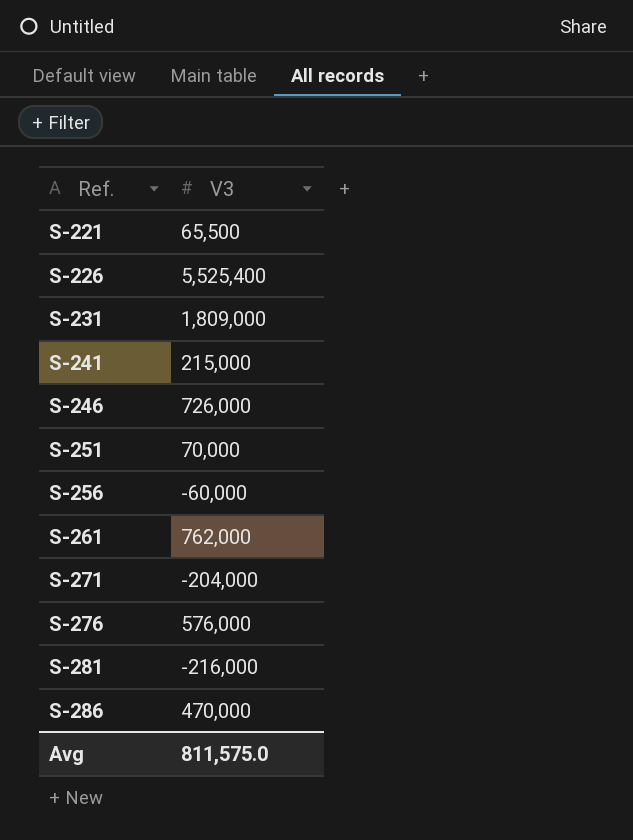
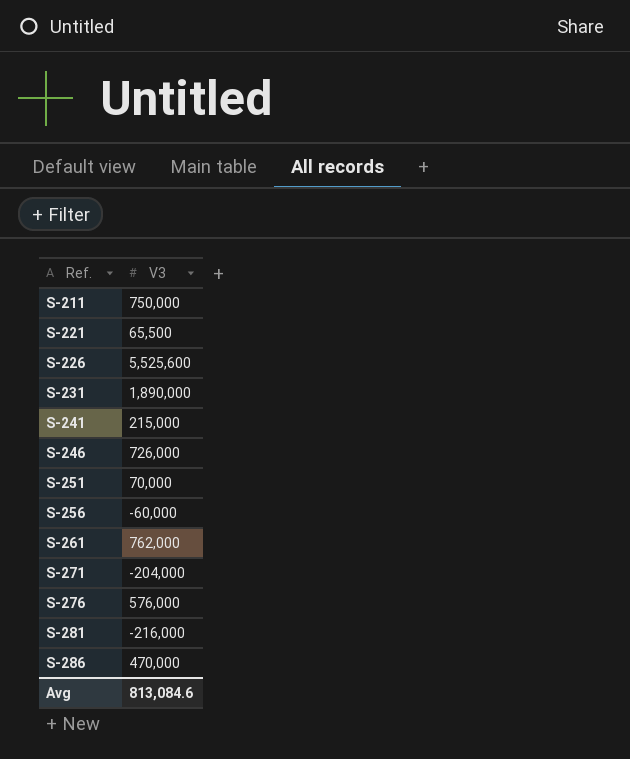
row S-211: none -> 750,000
S-226 | V3: 5,525,400 -> 5,525,600
S-231 | V3: 1,809,000 -> 1,890,000
Avg | V3: 811,575.0 -> 813,084.6

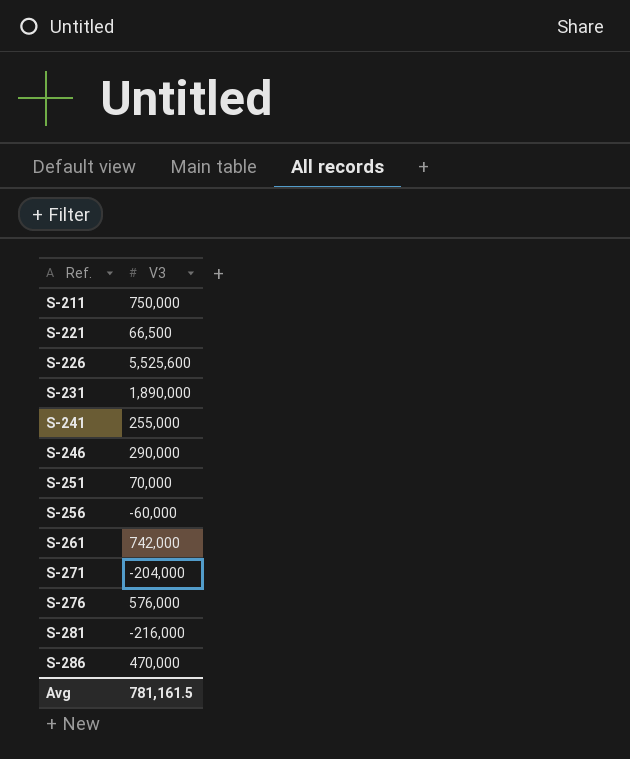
S-221 | V3: 65,500 -> 66,500
S-241 | V3: 215,000 -> 255,000
S-246 | V3: 726,000 -> 290,000
S-261 | V3: 762,000 -> 742,000
Avg | V3: 813,084.6 -> 781,161.5

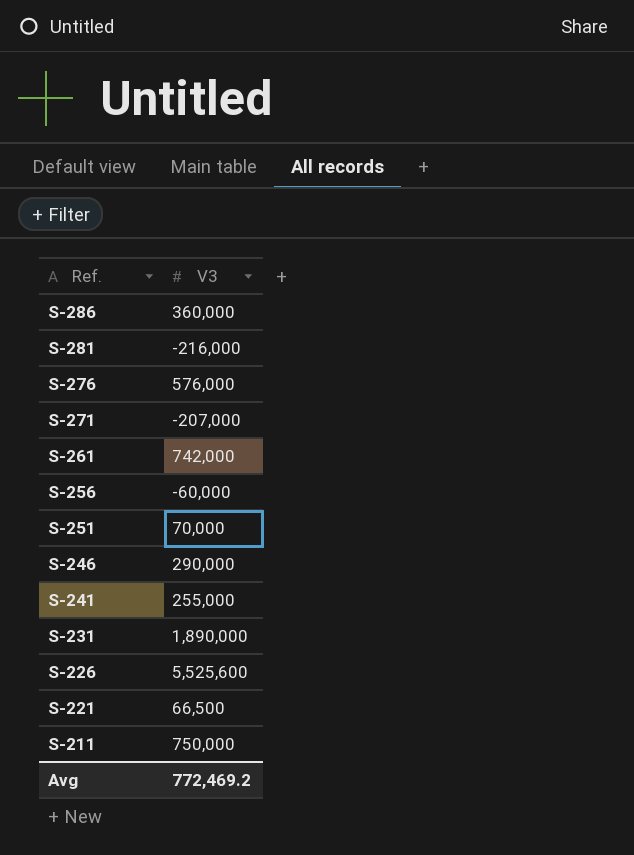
row order: Ref. ascending -> Ref. descending
S-286 | V3: 470,000 -> 360,000
S-271 | V3: -204,000 -> -207,000
Avg | V3: 781,161.5 -> 772,469.2

